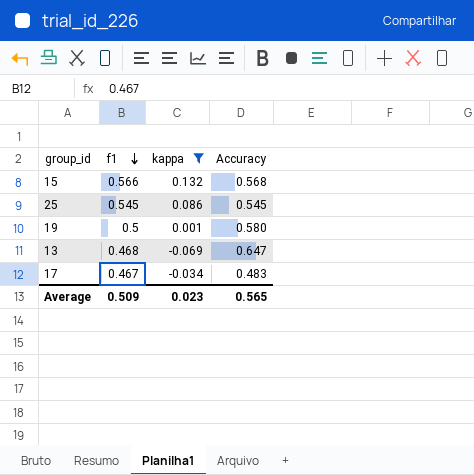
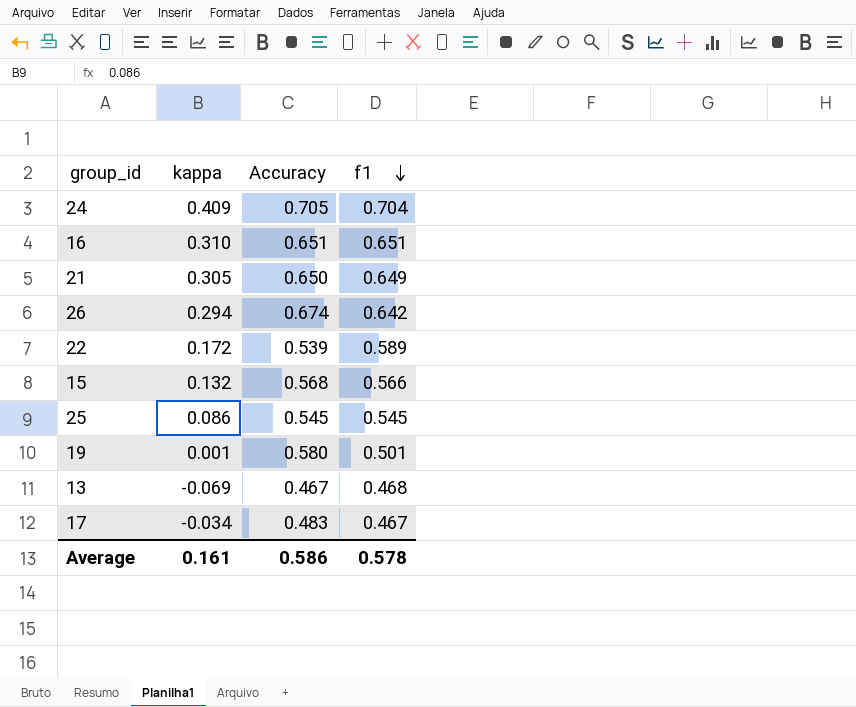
filter: kappa <= 0.132 -> none
column f1 | position: 2 -> 4
19 | f1: 0.5 -> 0.501
13 | Accuracy: 0.647 -> 0.467
Average | kappa: 0.023 -> 0.161
Average | Accuracy: 0.565 -> 0.586
Average | f1: 0.509 -> 0.578

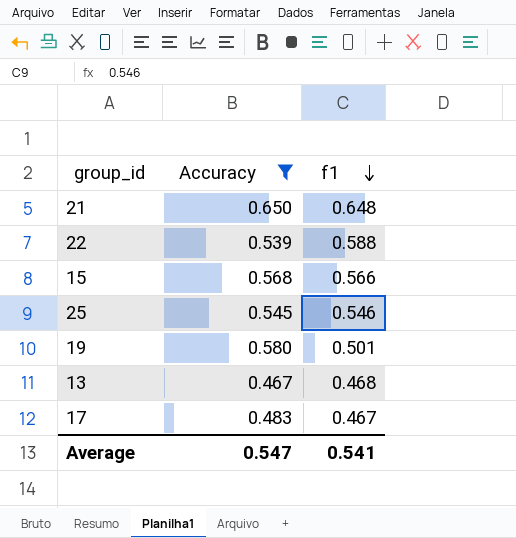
filter: none -> Accuracy <= 0.650
column kappa | position: 2 -> none
21 | f1: 0.649 -> 0.648
22 | f1: 0.589 -> 0.588
25 | f1: 0.545 -> 0.546
Average | Accuracy: 0.586 -> 0.547
Average | f1: 0.578 -> 0.541

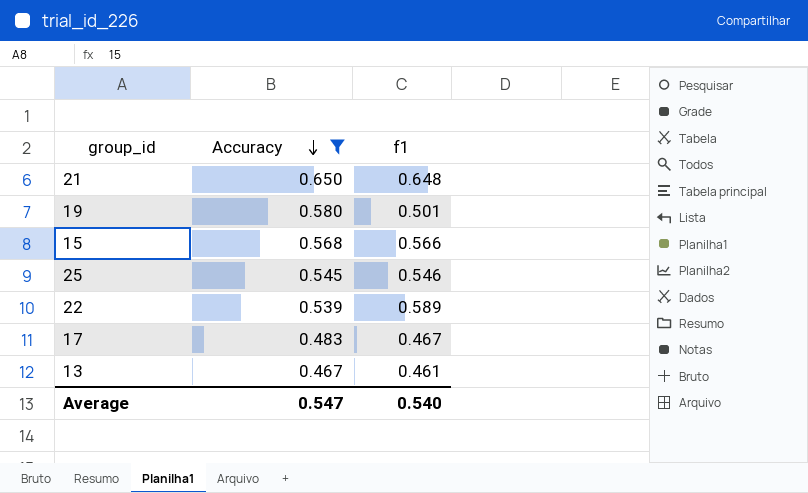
row order: f1 descending -> Accuracy descending
22 | f1: 0.588 -> 0.589
13 | f1: 0.468 -> 0.461
Average | f1: 0.541 -> 0.540

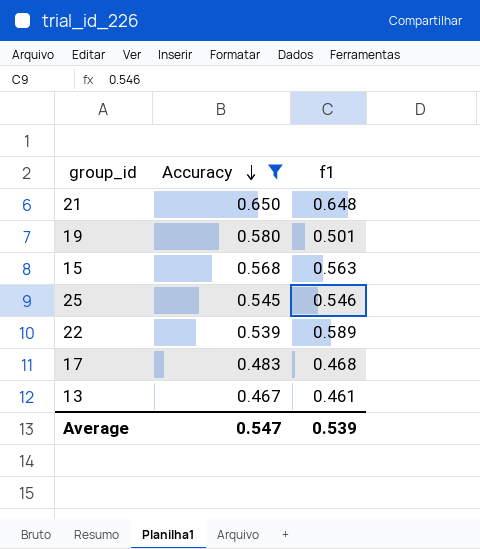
15 | f1: 0.566 -> 0.563
17 | f1: 0.467 -> 0.468
Average | f1: 0.540 -> 0.539

